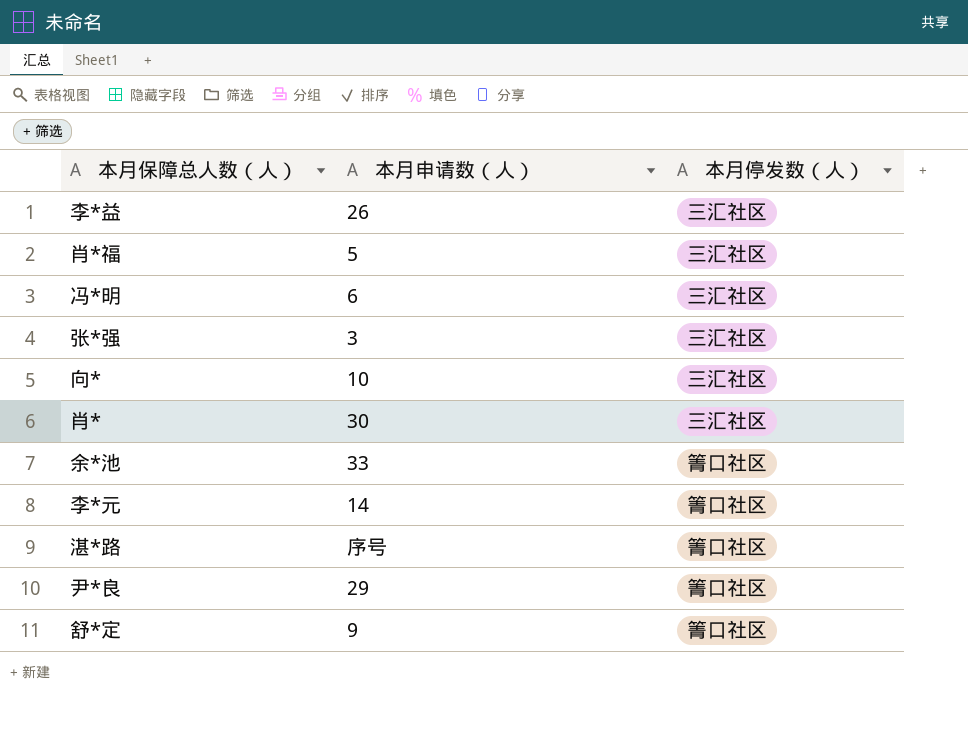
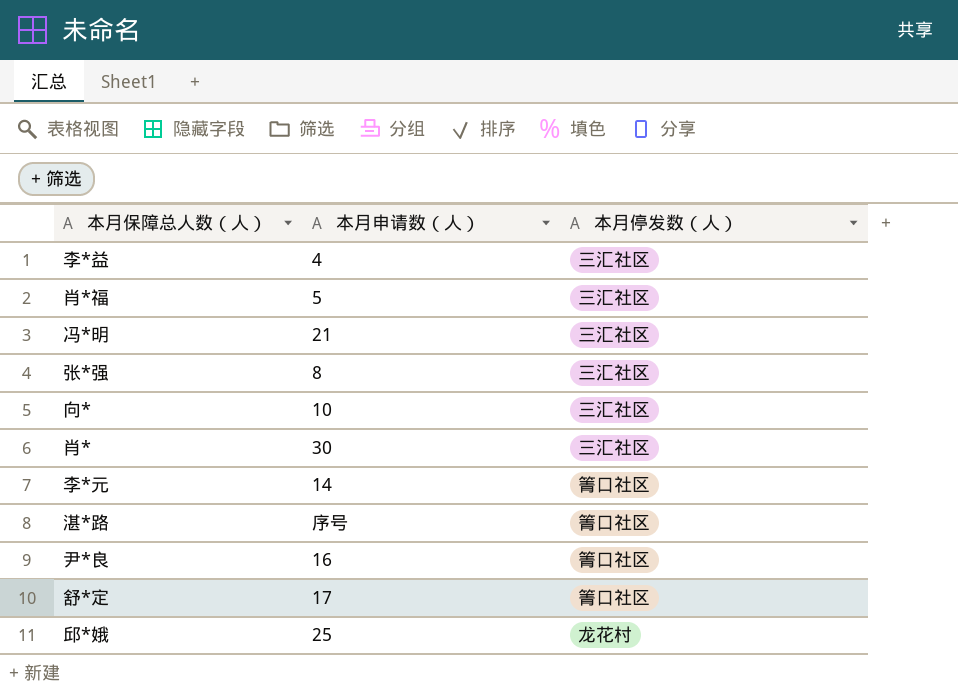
row 余*池: 33 | 箐口社区 -> none
李*益 | 本月申请数（人）: 26 -> 4
冯*明 | 本月申请数（人）: 6 -> 21
张*强 | 本月申请数（人）: 3 -> 8
尹*良 | 本月申请数（人）: 29 -> 16
舒*定 | 本月申请数（人）: 9 -> 17
row 邱*娥: none -> 25 | 龙花村

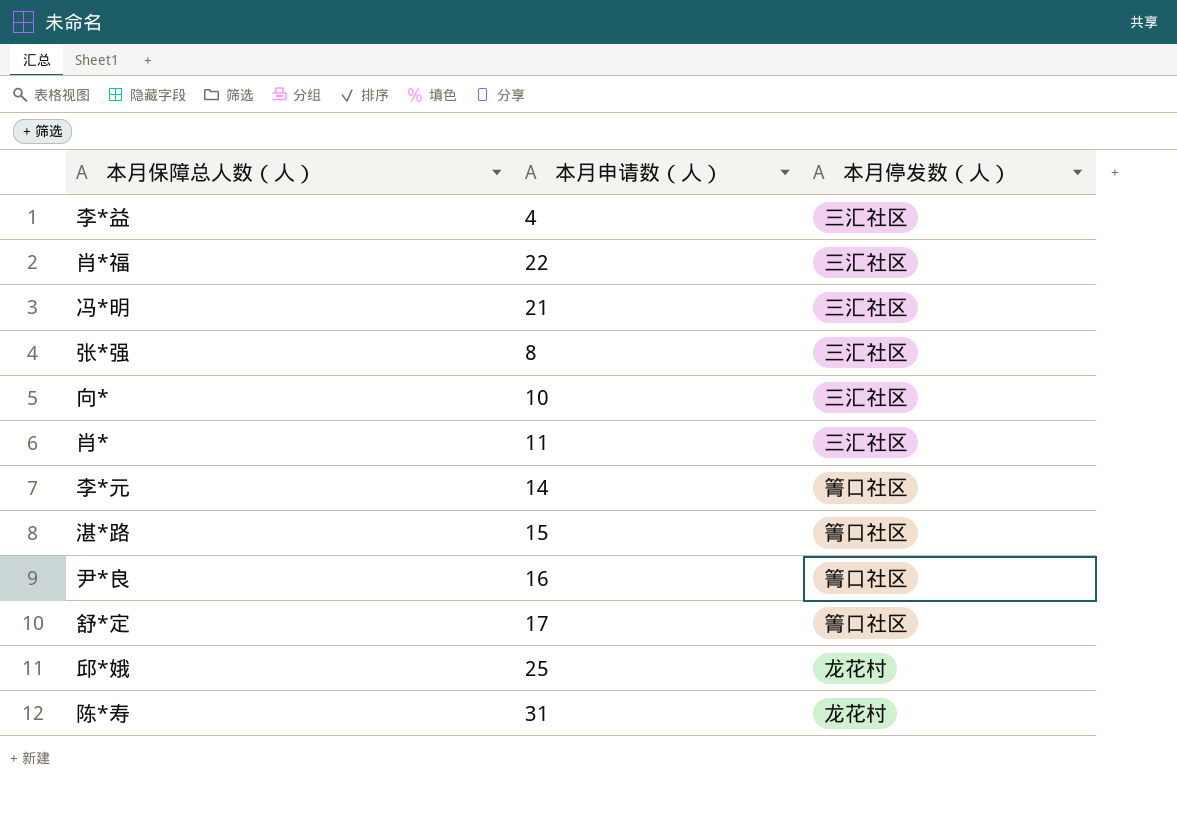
肖*福 | 本月申请数（人）: 5 -> 22
肖* | 本月申请数（人）: 30 -> 11
湛*路 | 本月申请数（人）: 序号 -> 15
row 陈*寿: none -> 31 | 龙花村

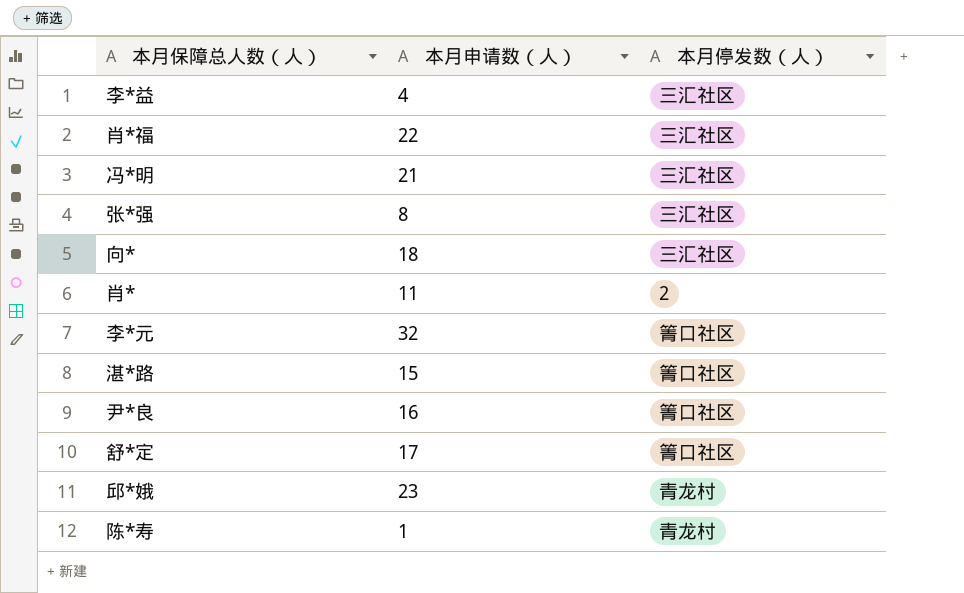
向* | 本月申请数（人）: 10 -> 18
肖* | 本月停发数（人）: 三汇社区 -> 2
李*元 | 本月申请数（人）: 14 -> 32
邱*娥 | 本月申请数（人）: 25 -> 23
邱*娥 | 本月停发数（人）: 龙花村 -> 青龙村
陈*寿 | 本月申请数（人）: 31 -> 1
陈*寿 | 本月停发数（人）: 龙花村 -> 青龙村

